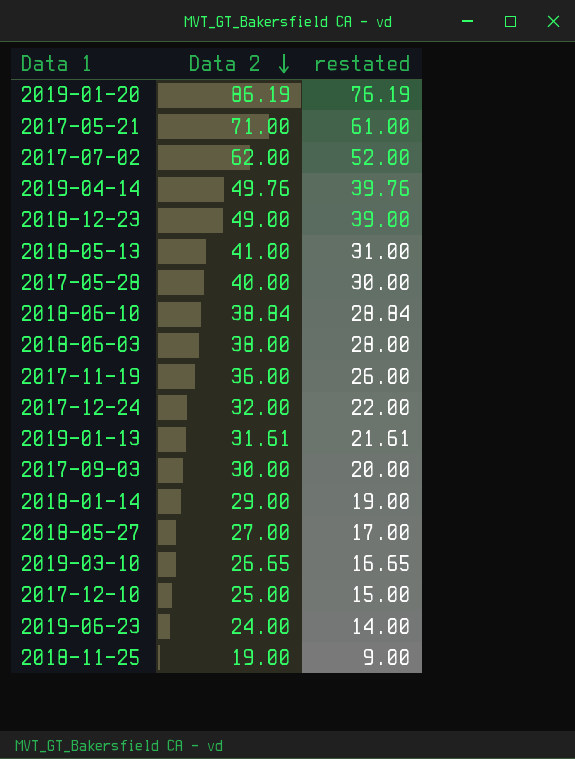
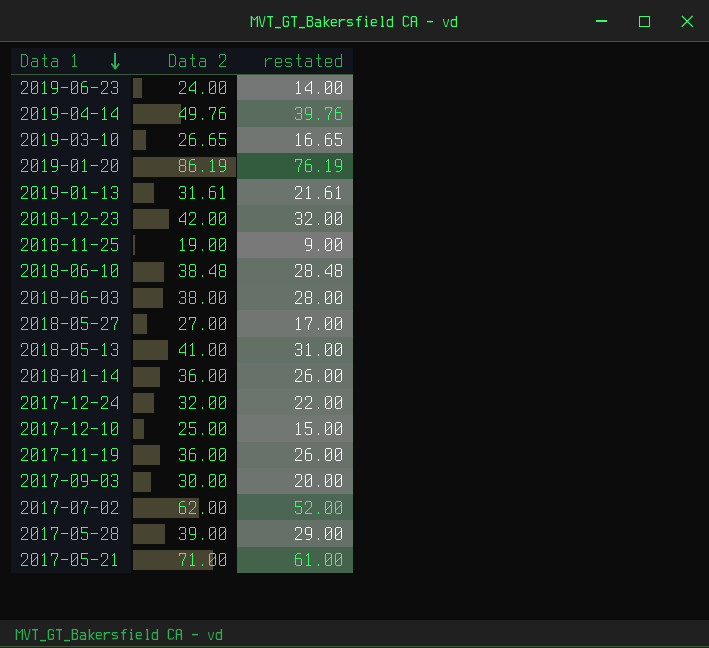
row order: Data 2 descending -> Data 1 descending
2018-12-23 | Data 2: 49.00 -> 42.00
2018-12-23 | restated: 39.00 -> 32.00
2018-06-10 | Data 2: 38.84 -> 38.48
2018-06-10 | restated: 28.84 -> 28.48
2018-01-14 | Data 2: 29.00 -> 36.00
2018-01-14 | restated: 19.00 -> 26.00
2017-05-28 | Data 2: 40.00 -> 39.00
2017-05-28 | restated: 30.00 -> 29.00

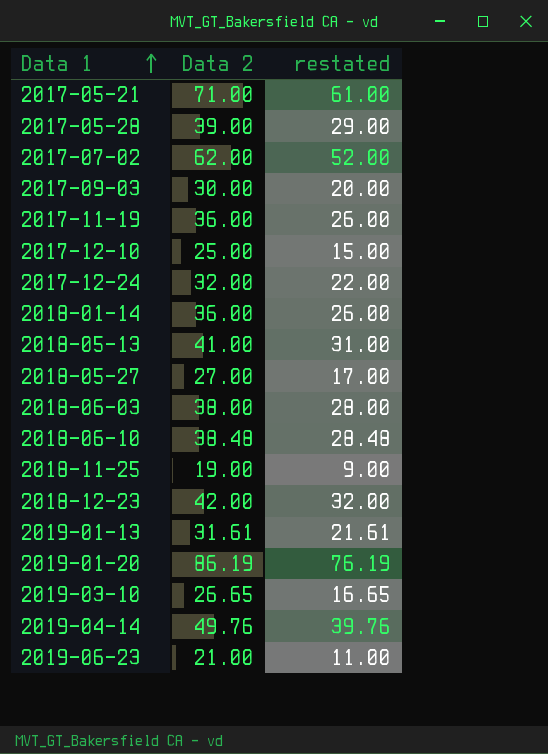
row order: Data 1 descending -> Data 1 ascending
2019-06-23 | Data 2: 24.00 -> 21.00
2019-06-23 | restated: 14.00 -> 11.00

